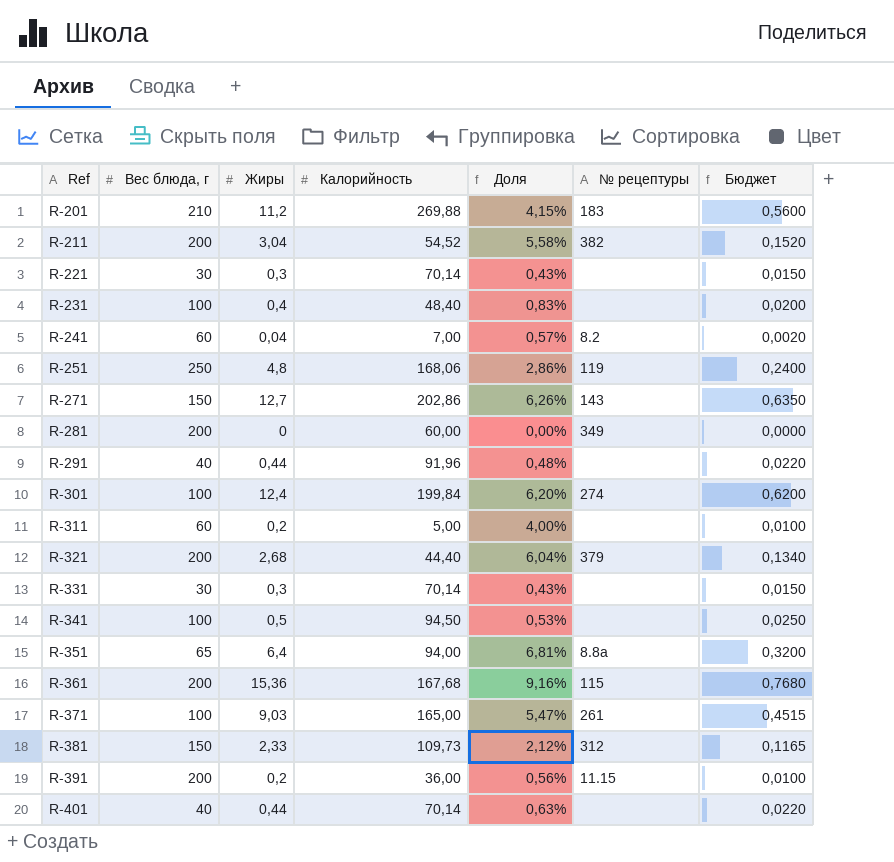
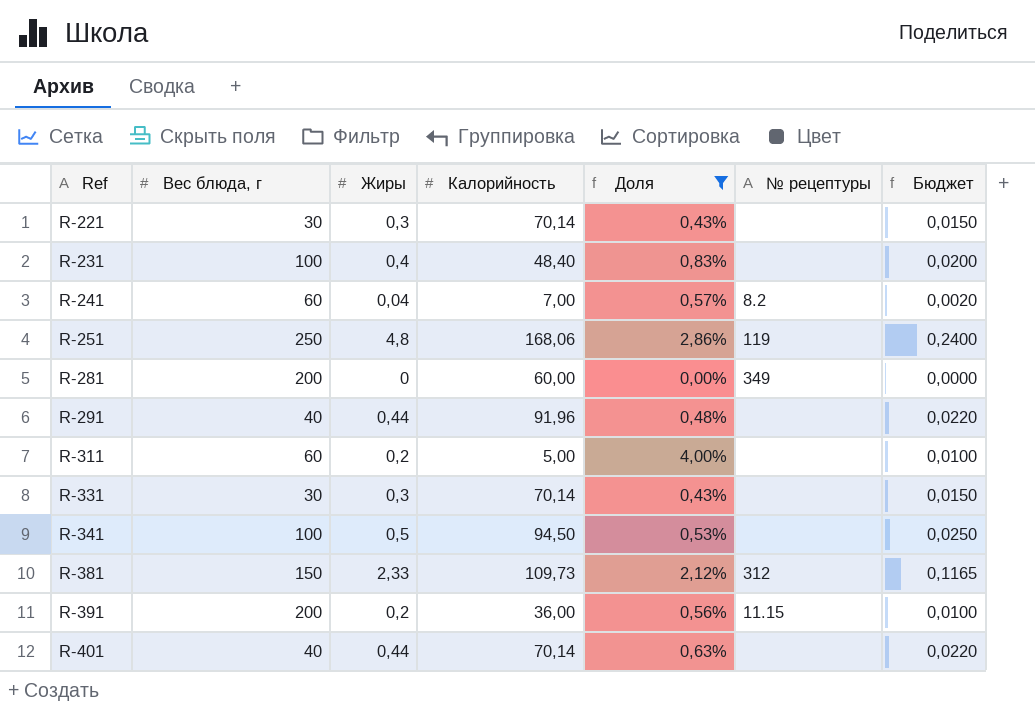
filter: none -> Доля <= 4,00%

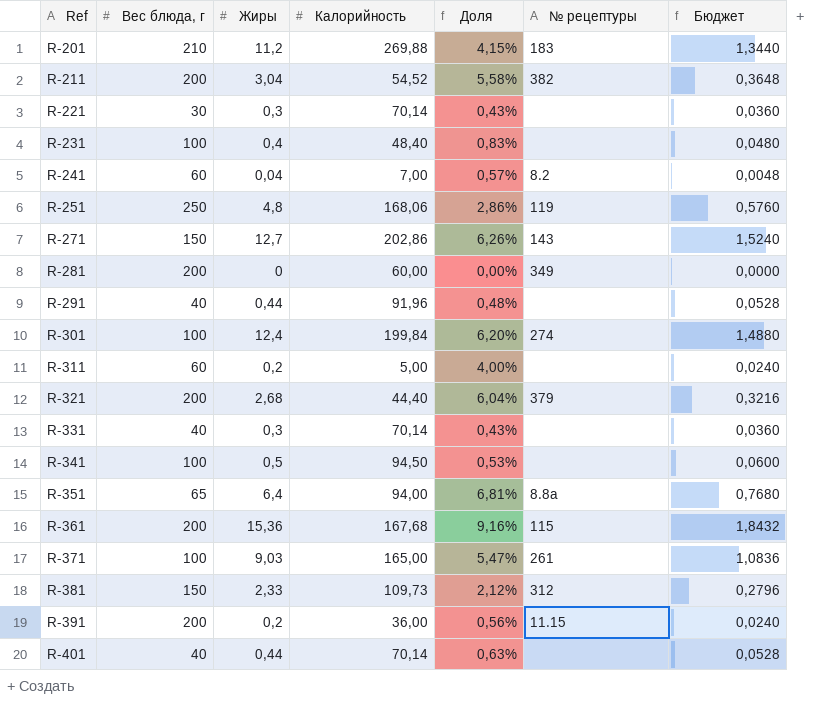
filter: Доля <= 4,00% -> none
column Бюджет | formula: [Жиры] * 0,05 -> [Жиры] * 0,12
R-331 | Вес блюда, г: 30 -> 40

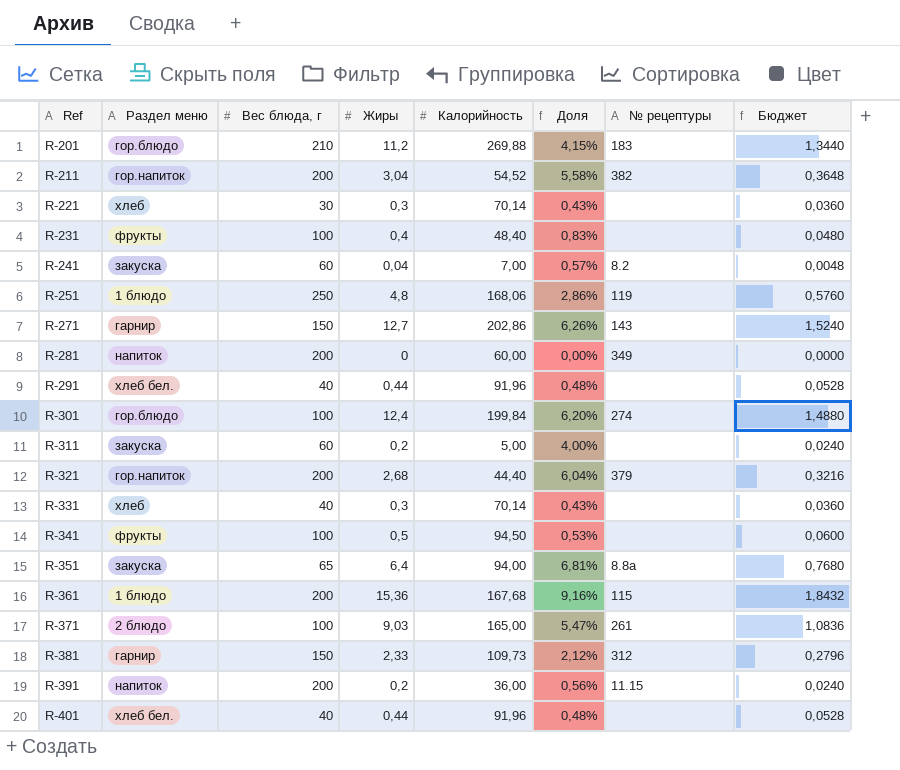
column Раздел меню | position: none -> 2
R-401 | Калорийность: 70,14 -> 91,96
R-401 | Доля: 0,63% -> 0,48%

